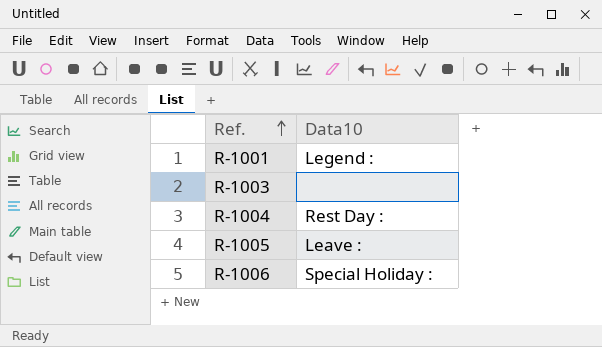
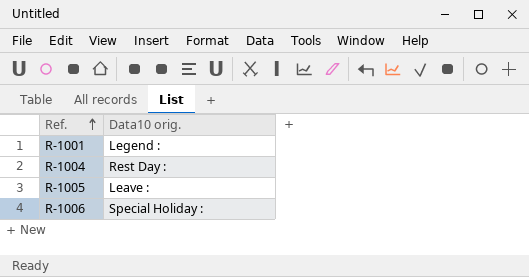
column name: Data10 -> Data10 orig.
row R-1003: none -> none

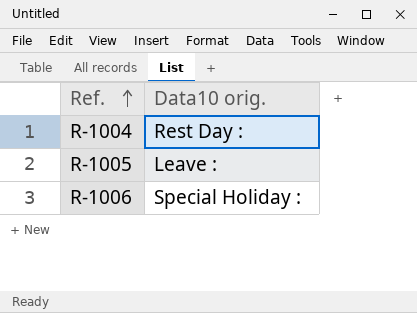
row R-1001: Legend : -> none

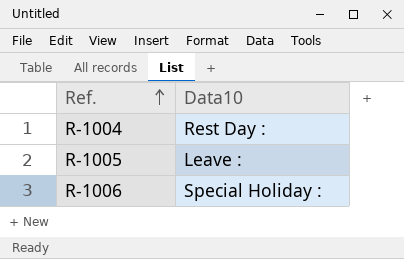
column name: Data10 orig. -> Data10

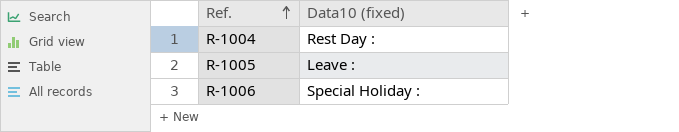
column name: Data10 -> Data10 (fixed)

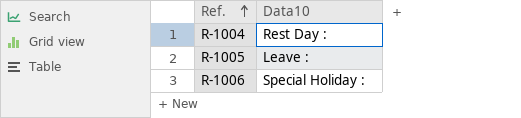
column name: Data10 (fixed) -> Data10

